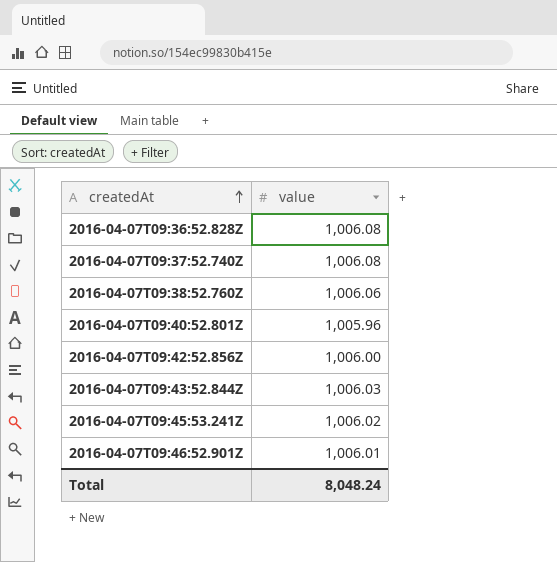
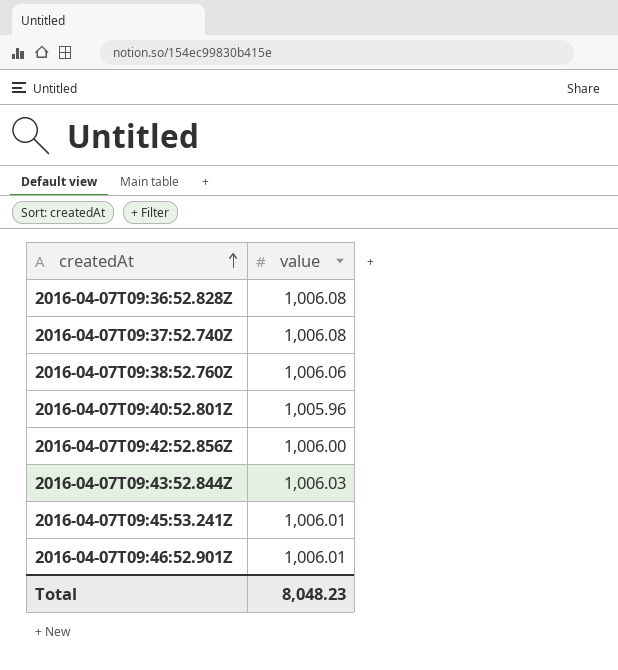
2016-04-07T09:45:53.241Z | value: 1,006.02 -> 1,006.01
Total | value: 8,048.24 -> 8,048.23

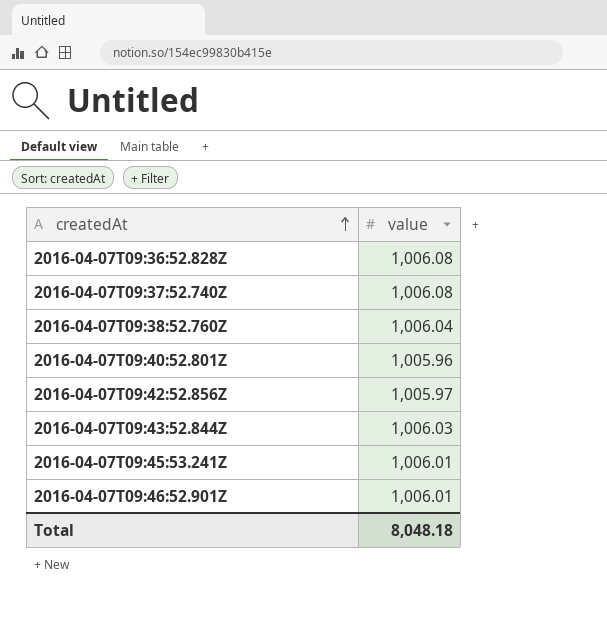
2016-04-07T09:38:52.760Z | value: 1,006.06 -> 1,006.04
2016-04-07T09:42:52.856Z | value: 1,006.00 -> 1,005.97
Total | value: 8,048.23 -> 8,048.18

